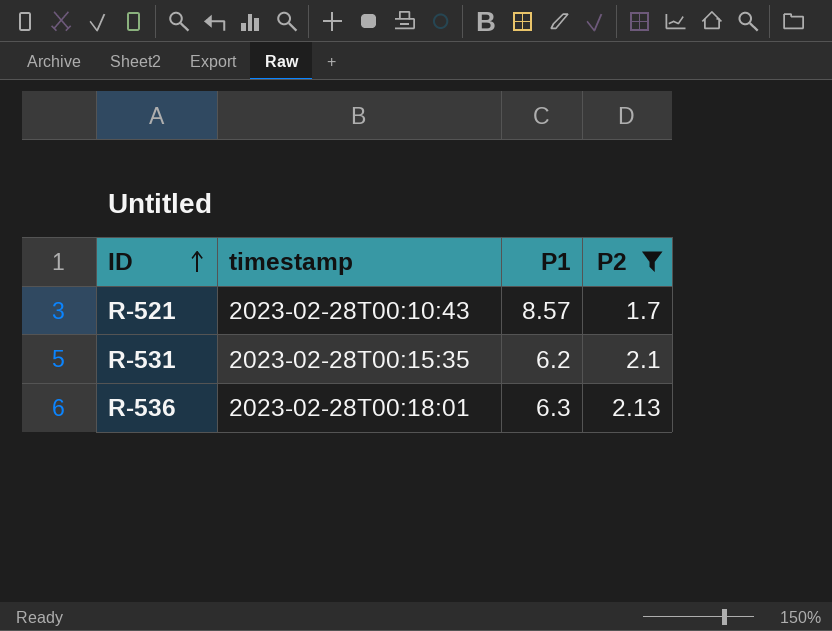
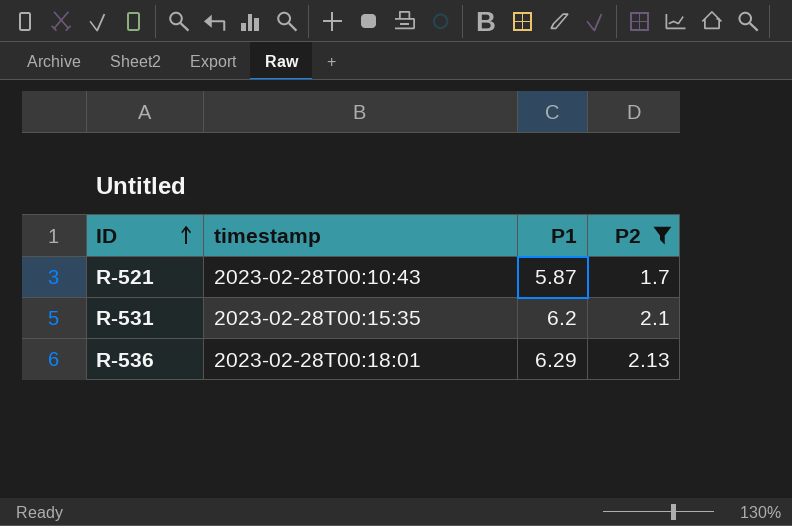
R-521 | P1: 8.57 -> 5.87
R-536 | P1: 6.3 -> 6.29

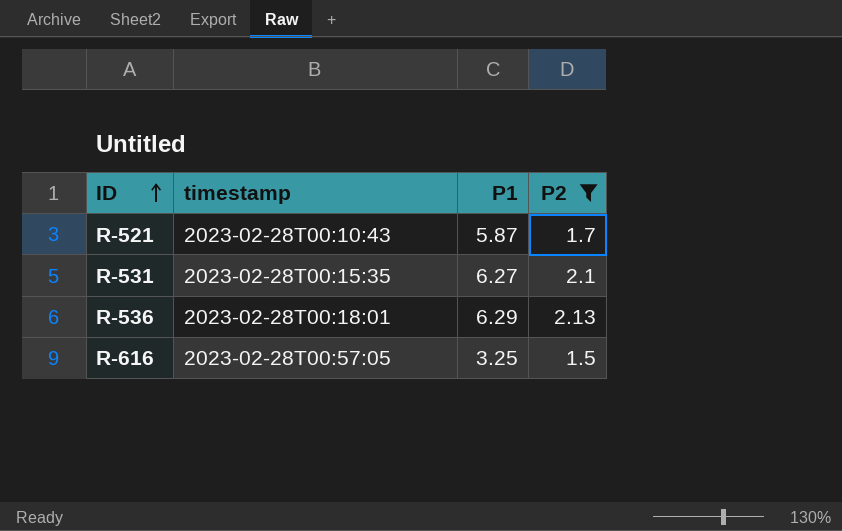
R-531 | P1: 6.2 -> 6.27
row R-616: none -> 2023-02-28T00:57:05 | 3.25 | 1.5

